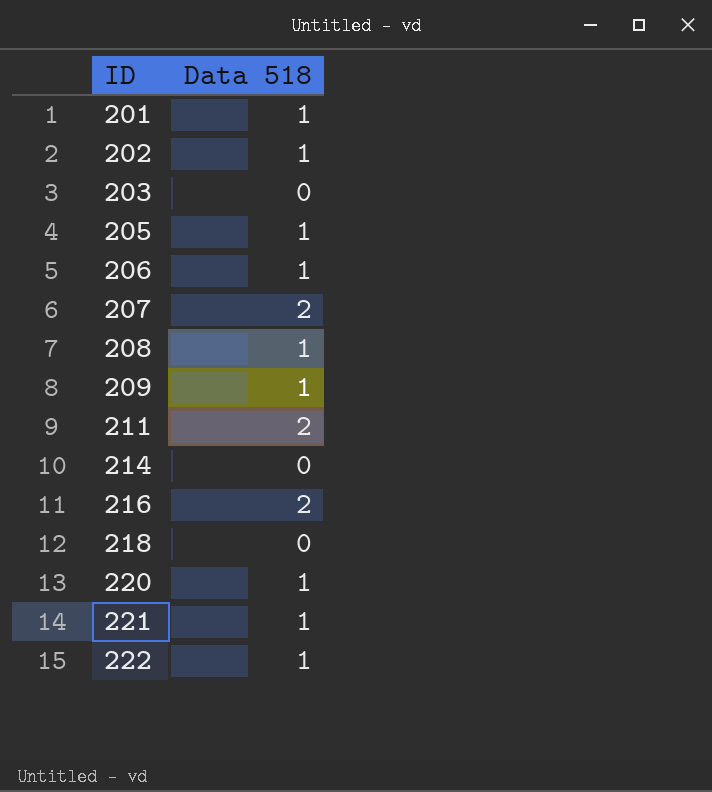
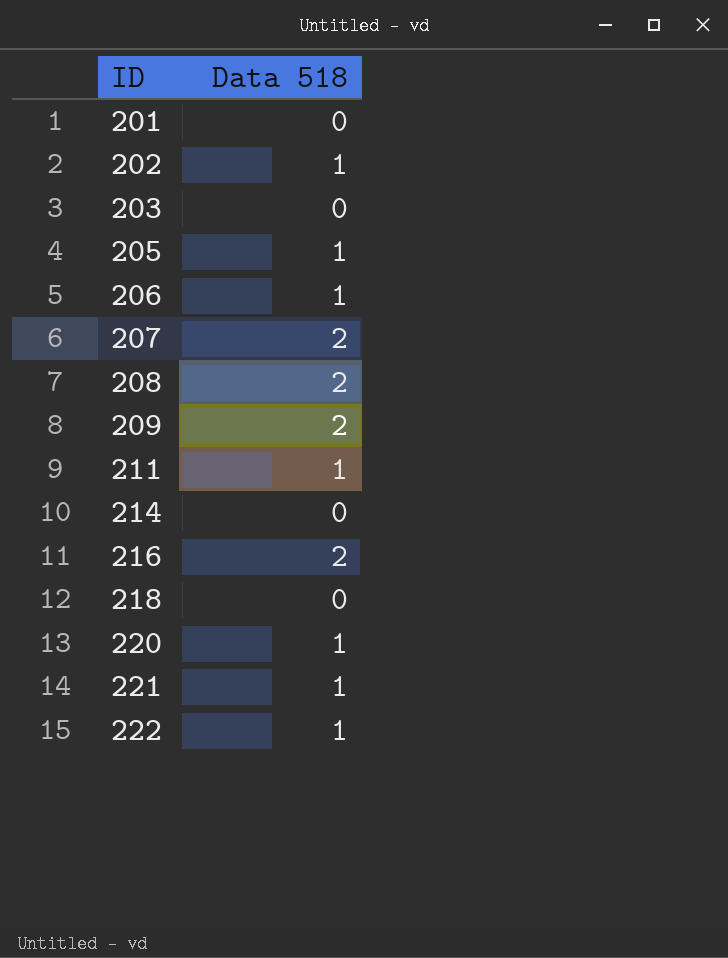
201 | Data 518: 1 -> 0
208 | Data 518: 1 -> 2
209 | Data 518: 1 -> 2
211 | Data 518: 2 -> 1

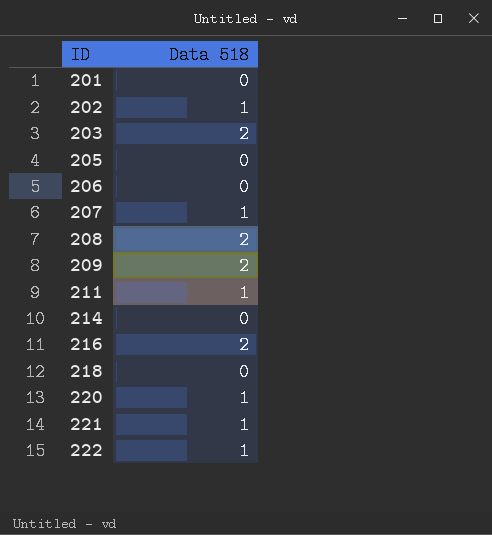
203 | Data 518: 0 -> 2
205 | Data 518: 1 -> 0
206 | Data 518: 1 -> 0
207 | Data 518: 2 -> 1

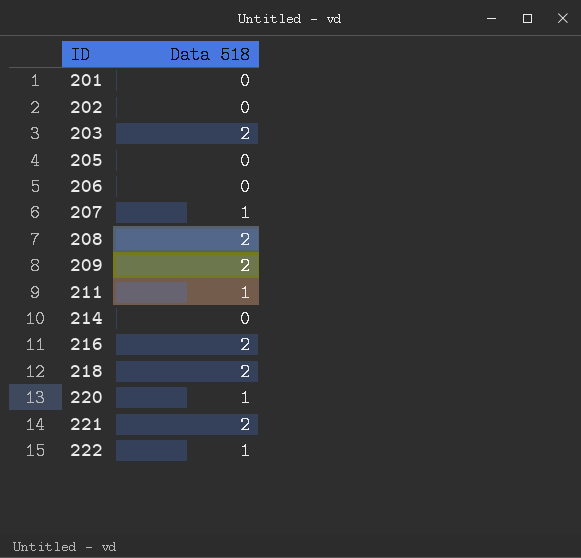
202 | Data 518: 1 -> 0
218 | Data 518: 0 -> 2
221 | Data 518: 1 -> 2

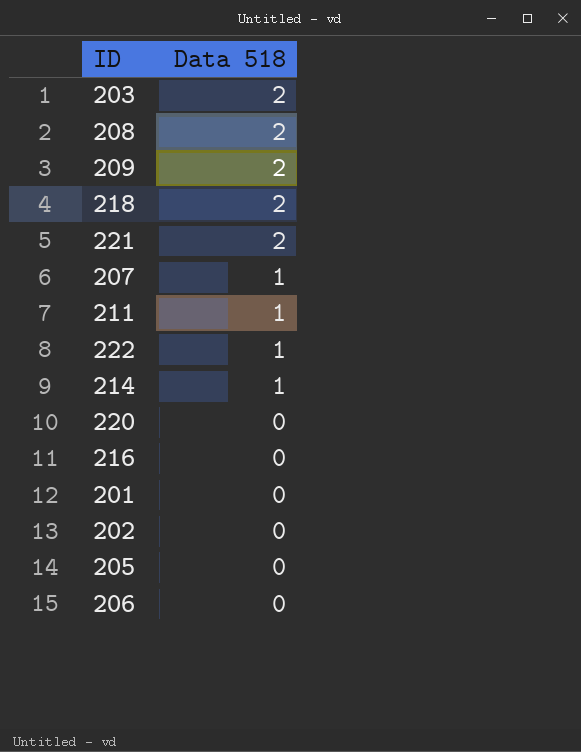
row order: ID ascending -> Data 518 descending
214 | Data 518: 0 -> 1
220 | Data 518: 1 -> 0
216 | Data 518: 2 -> 0

